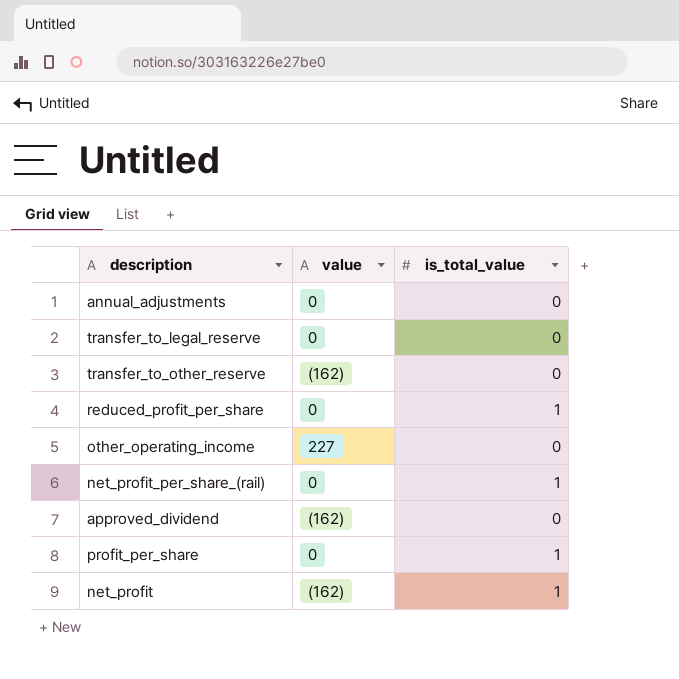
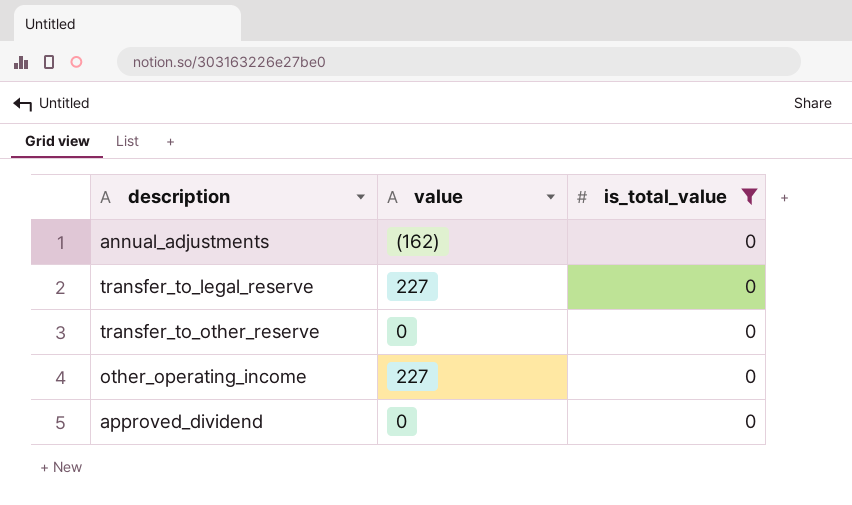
filter: none -> is_total_value = 0
annual_adjustments | value: 0 -> (162)
transfer_to_legal_reserve | value: 0 -> 227
transfer_to_other_reserve | value: (162) -> 0
approved_dividend | value: (162) -> 0

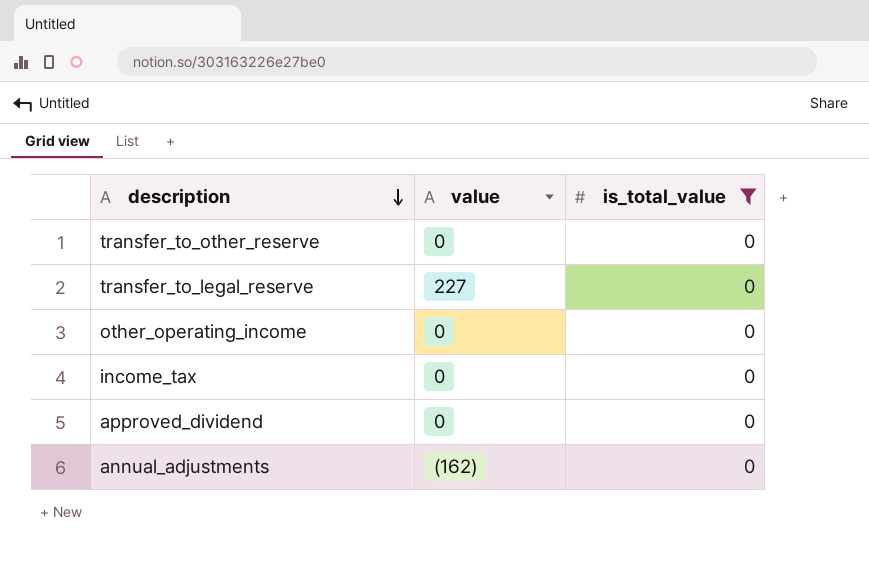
row order: none -> description descending
other_operating_income | value: 227 -> 0
row income_tax: none -> 0 | 0

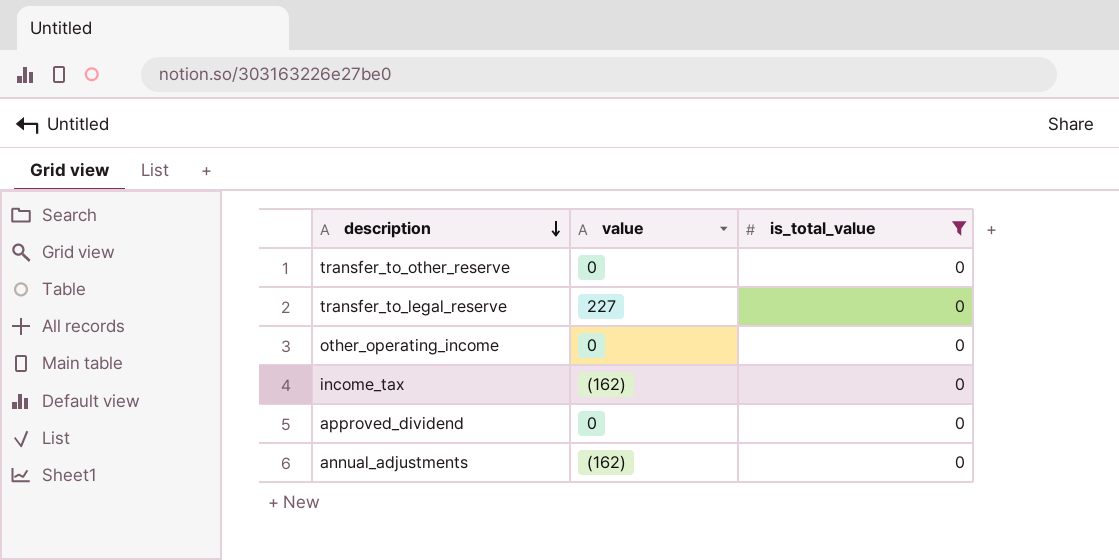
income_tax | value: 0 -> (162)

